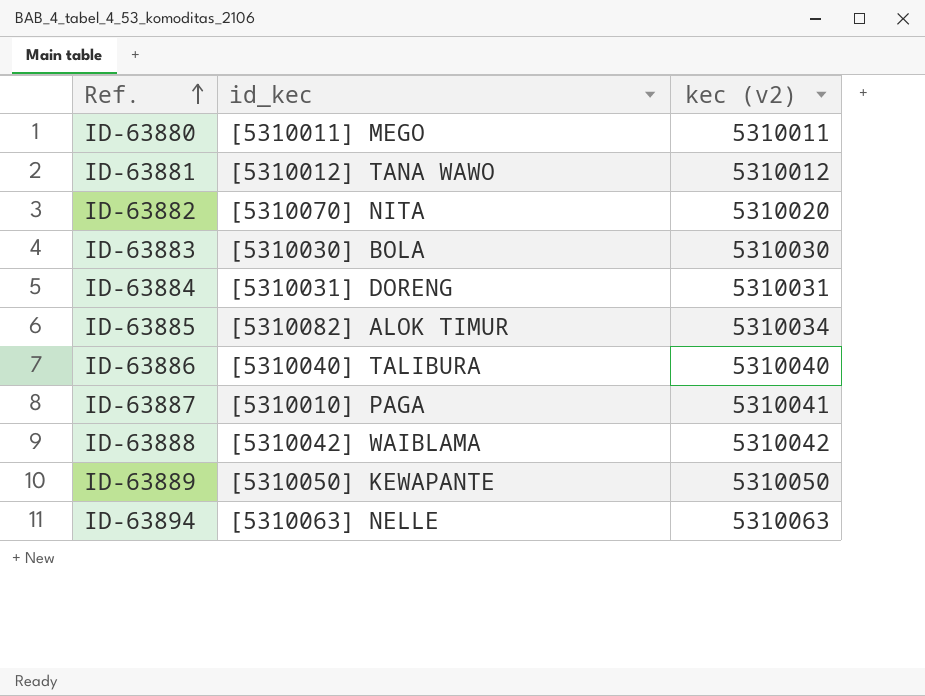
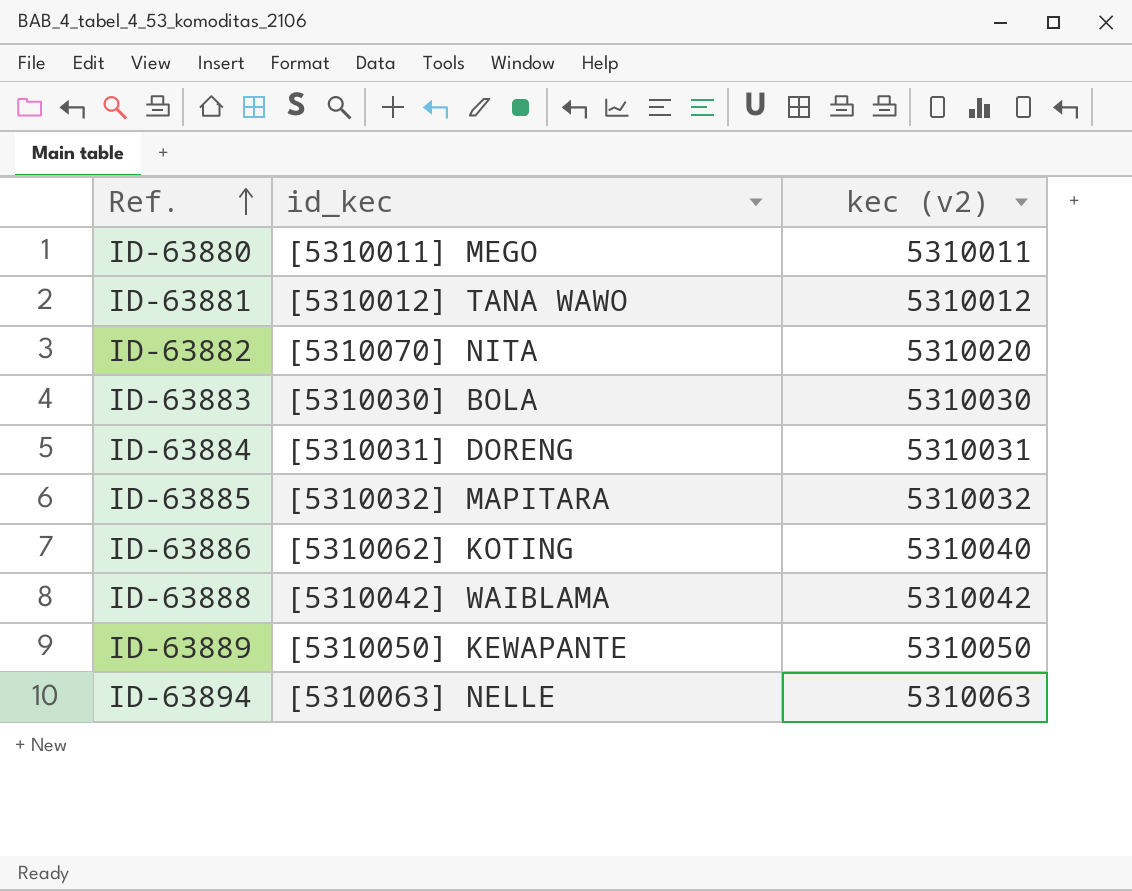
row ID-63887: [5310010] PAGA | 5310041 -> none
ID-63885 | id_kec: [5310082] ALOK TIMUR -> [5310032] MAPITARA
ID-63885 | kec (v2): 5310034 -> 5310032
ID-63886 | id_kec: [5310040] TALIBURA -> [5310062] KOTING

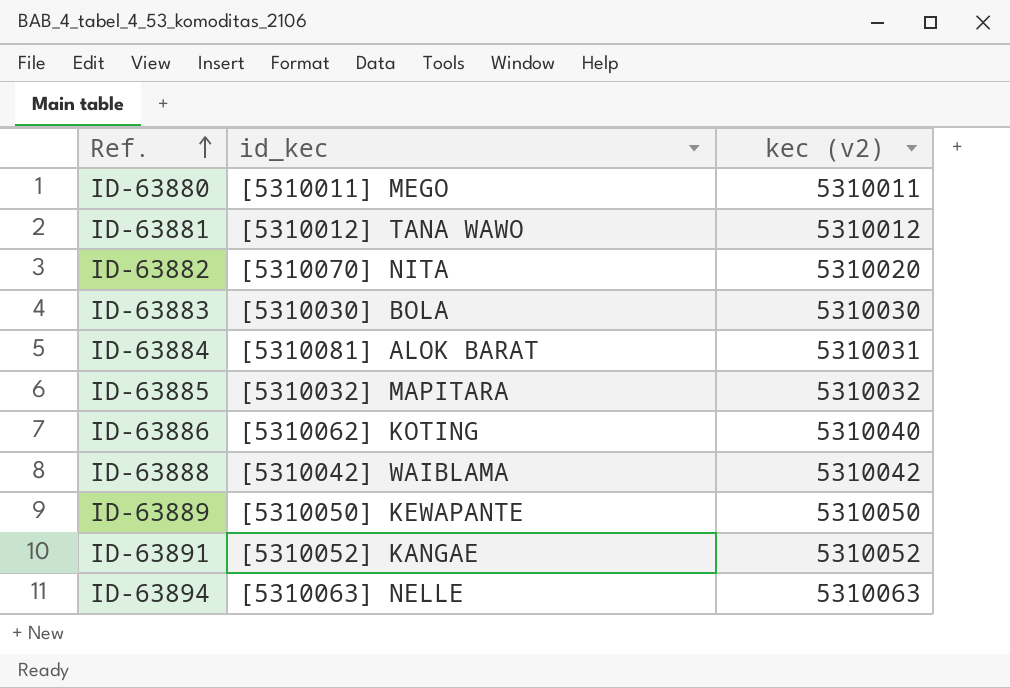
ID-63884 | id_kec: [5310031] DORENG -> [5310081] ALOK BARAT
row ID-63891: none -> [5310052] KANGAE | 5310052

